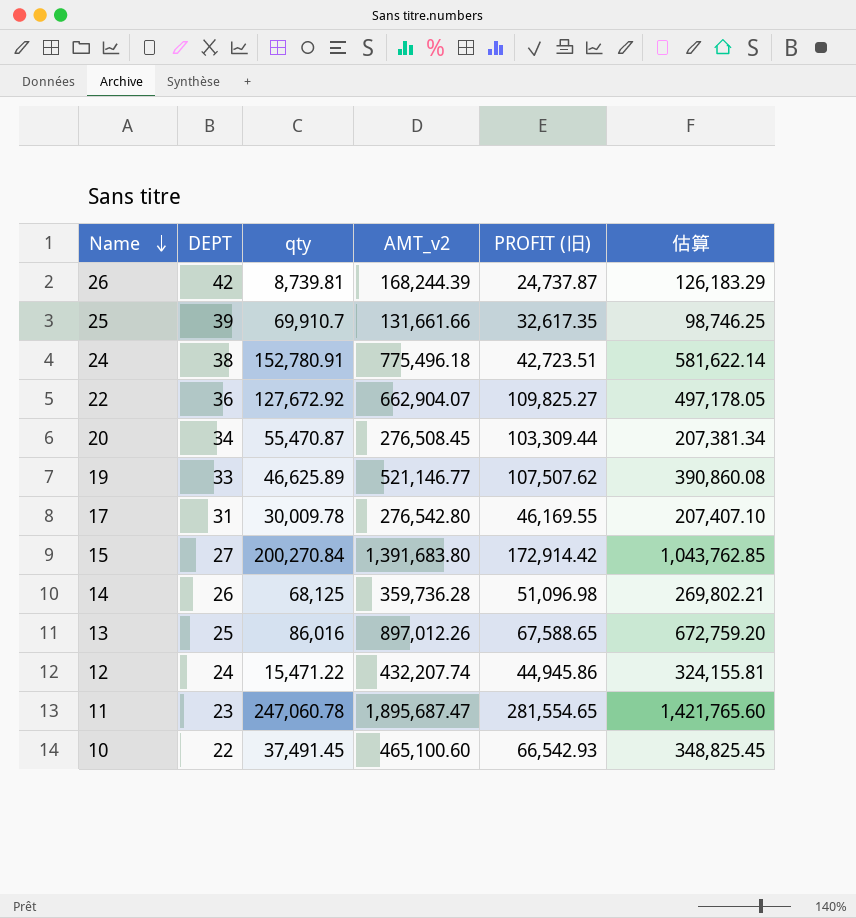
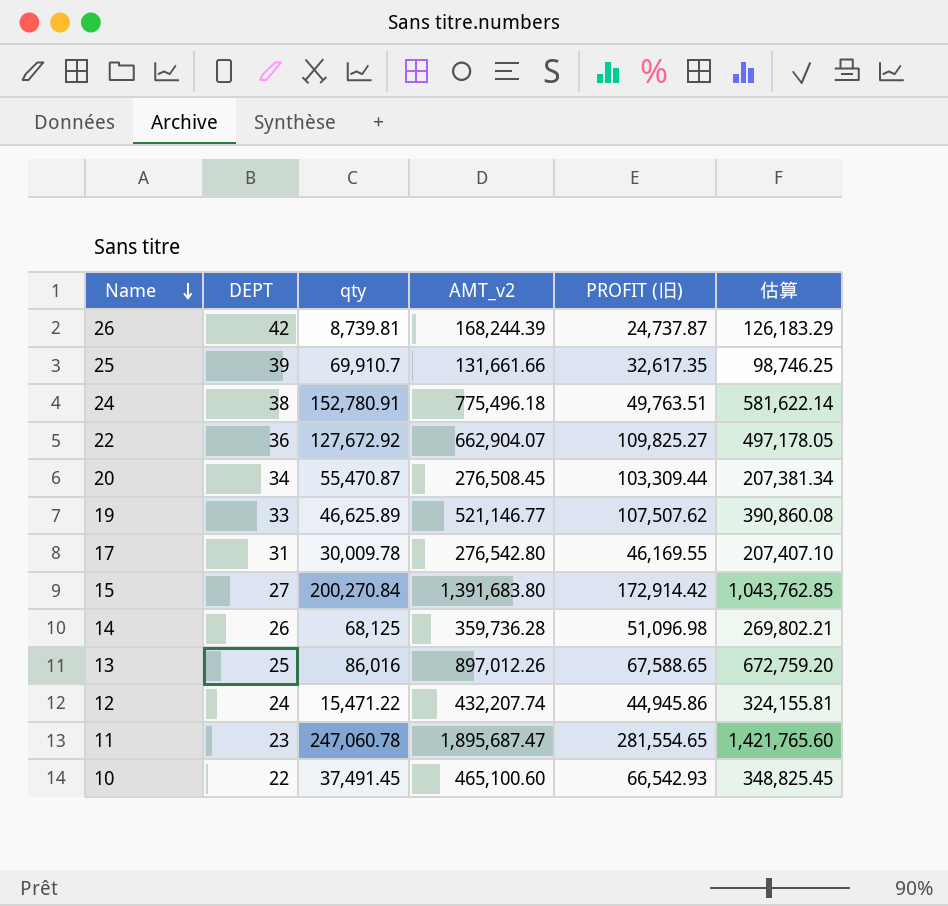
24 | PROFIT (旧): 42,723.51 -> 49,763.51

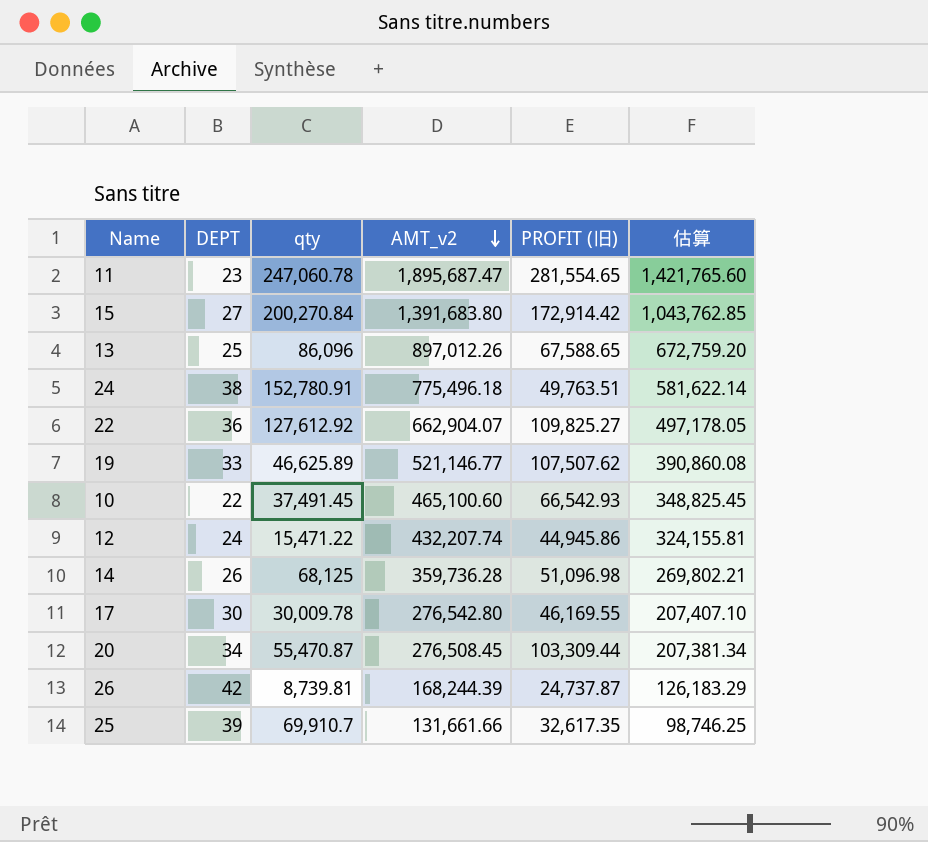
row order: Name descending -> AMT_v2 descending
13 | qty: 86,016 -> 86,096
22 | qty: 127,672.92 -> 127,612.92
17 | DEPT: 31 -> 30

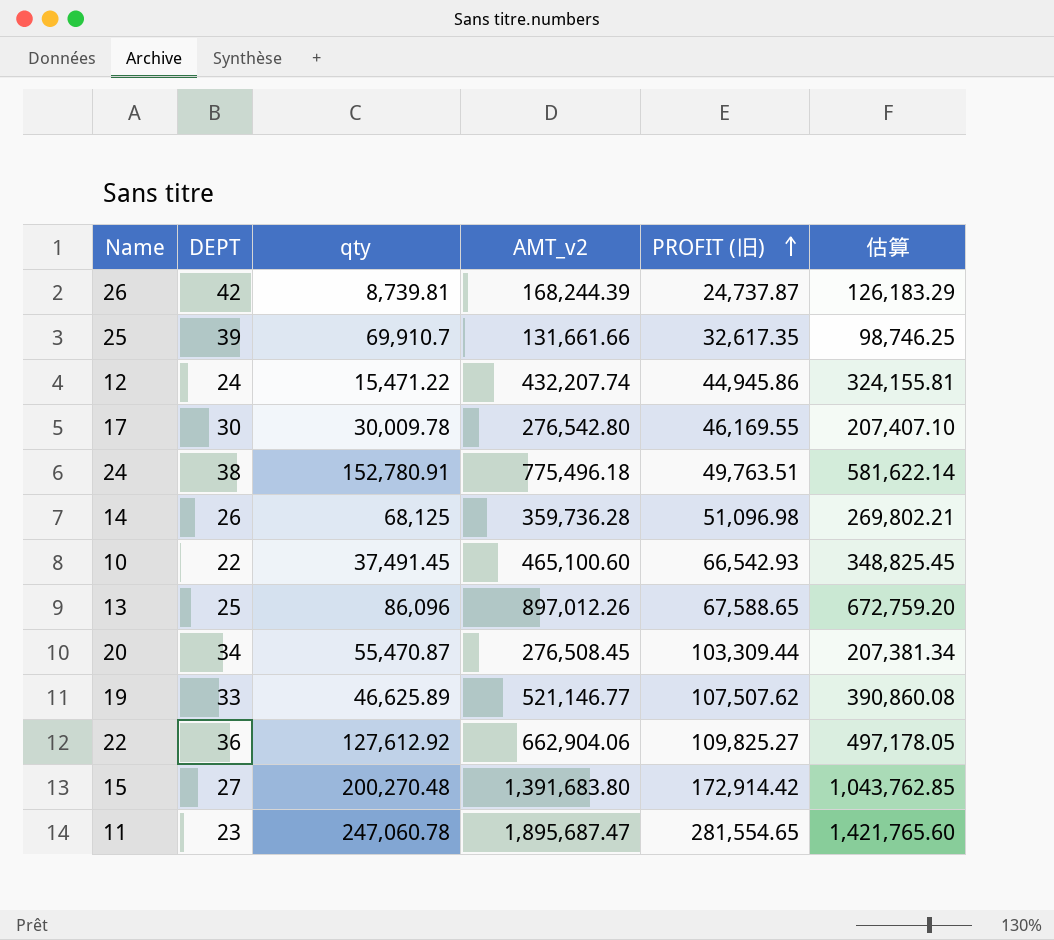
row order: AMT_v2 descending -> PROFIT (旧) ascending
22 | AMT_v2: 662,904.07 -> 662,904.06
15 | qty: 200,270.84 -> 200,270.48

